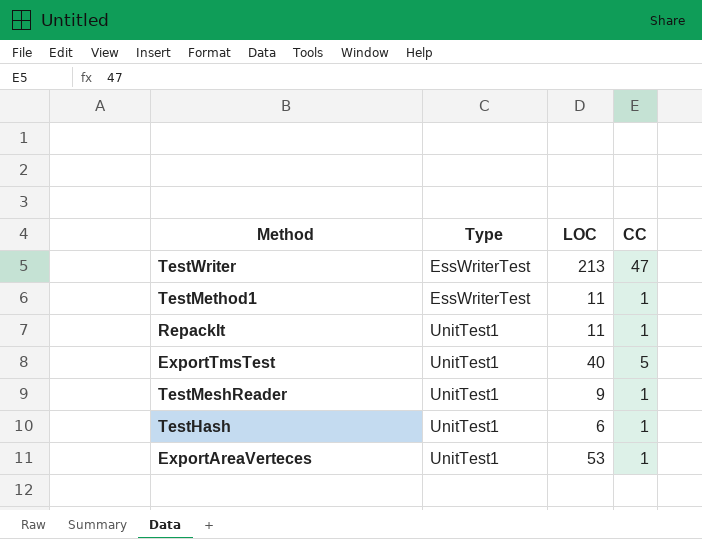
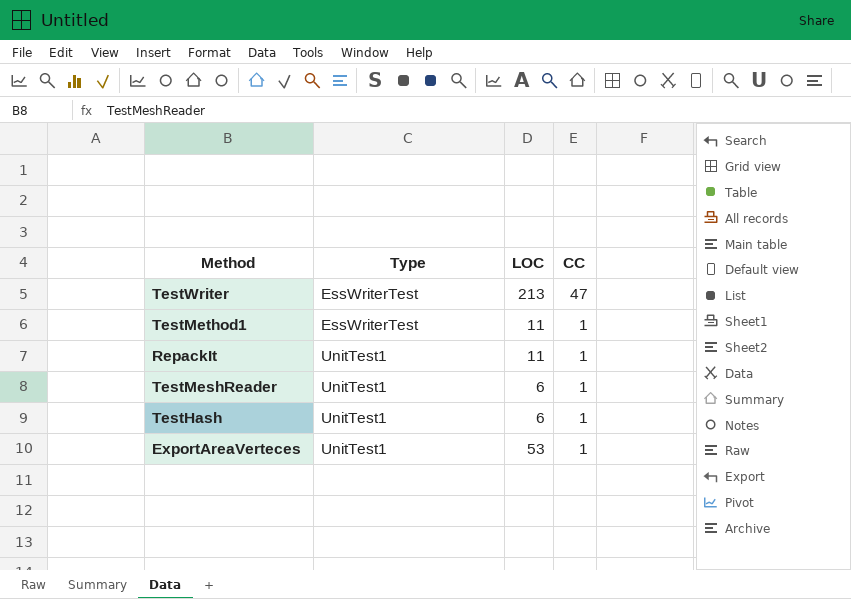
row ExportTmsTest: UnitTest1 | 40 | 5 -> none
TestMeshReader | LOC: 9 -> 6

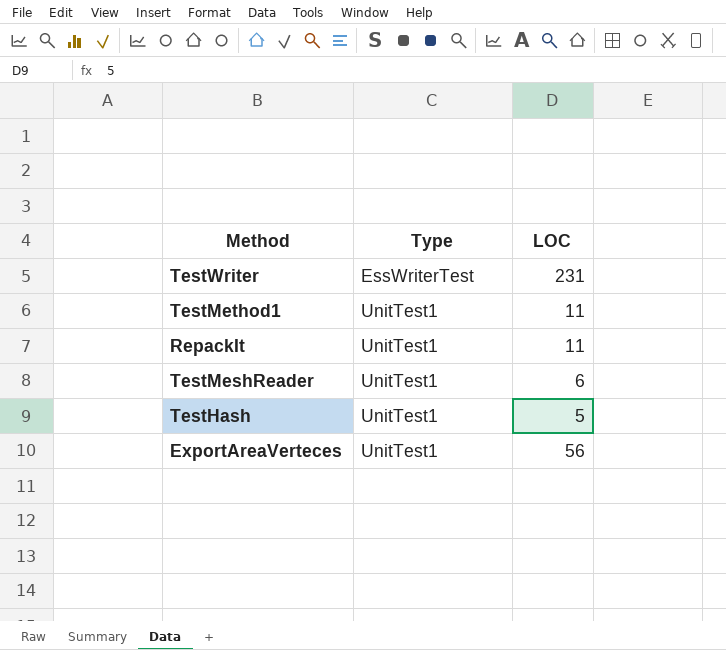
column CC | position: 4 -> none
TestWriter | LOC: 213 -> 231
TestMethod1 | Type: EssWriterTest -> UnitTest1
TestHash | LOC: 6 -> 5
ExportAreaVerteces | LOC: 53 -> 56

